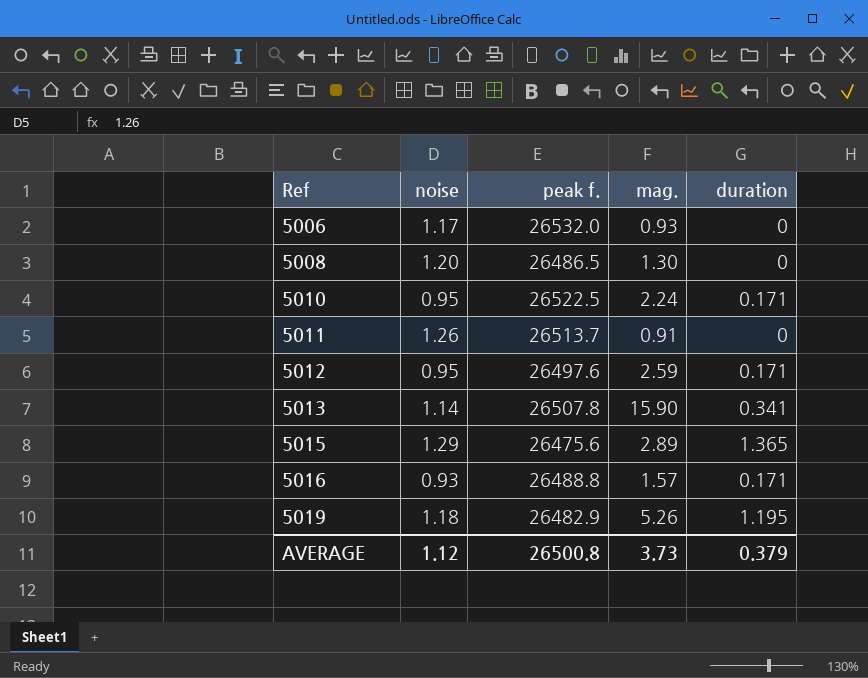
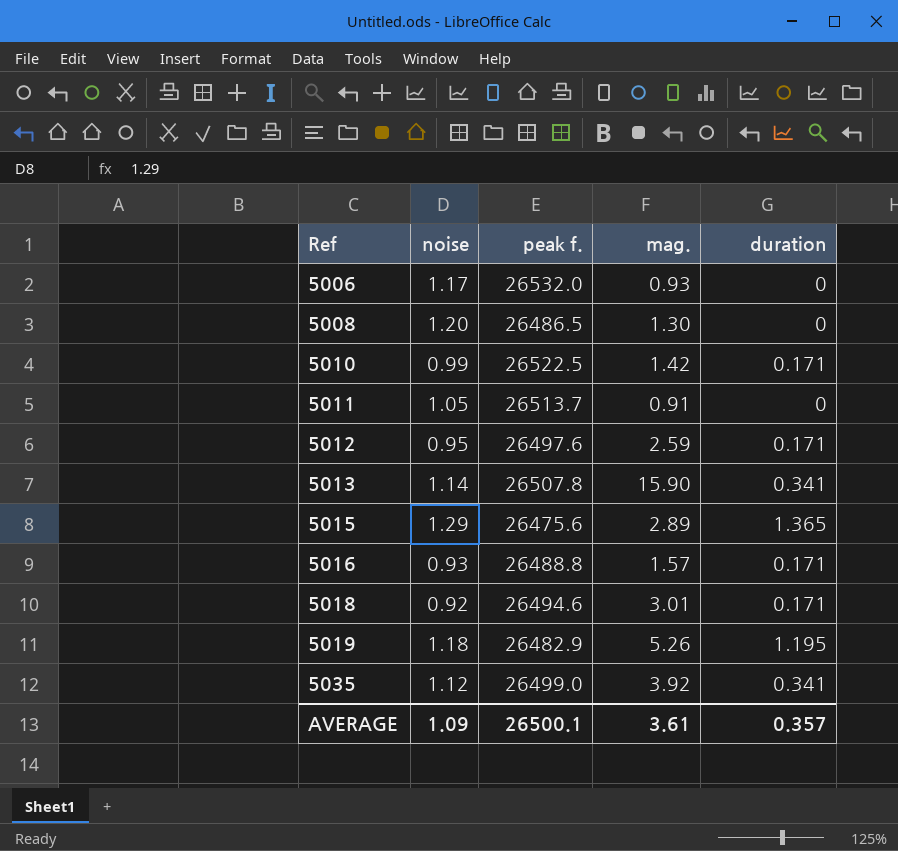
5010 | noise: 0.95 -> 0.99
5010 | mag.: 2.24 -> 1.42
5011 | noise: 1.26 -> 1.05
row 5018: none -> 0.92 | 26494.6 | 3.01 | 0.171
row 5035: none -> 1.12 | 26499.0 | 3.92 | 0.341
AVERAGE | noise: 1.12 -> 1.09
AVERAGE | peak f.: 26500.8 -> 26500.1
AVERAGE | mag.: 3.73 -> 3.61
AVERAGE | duration: 0.379 -> 0.357

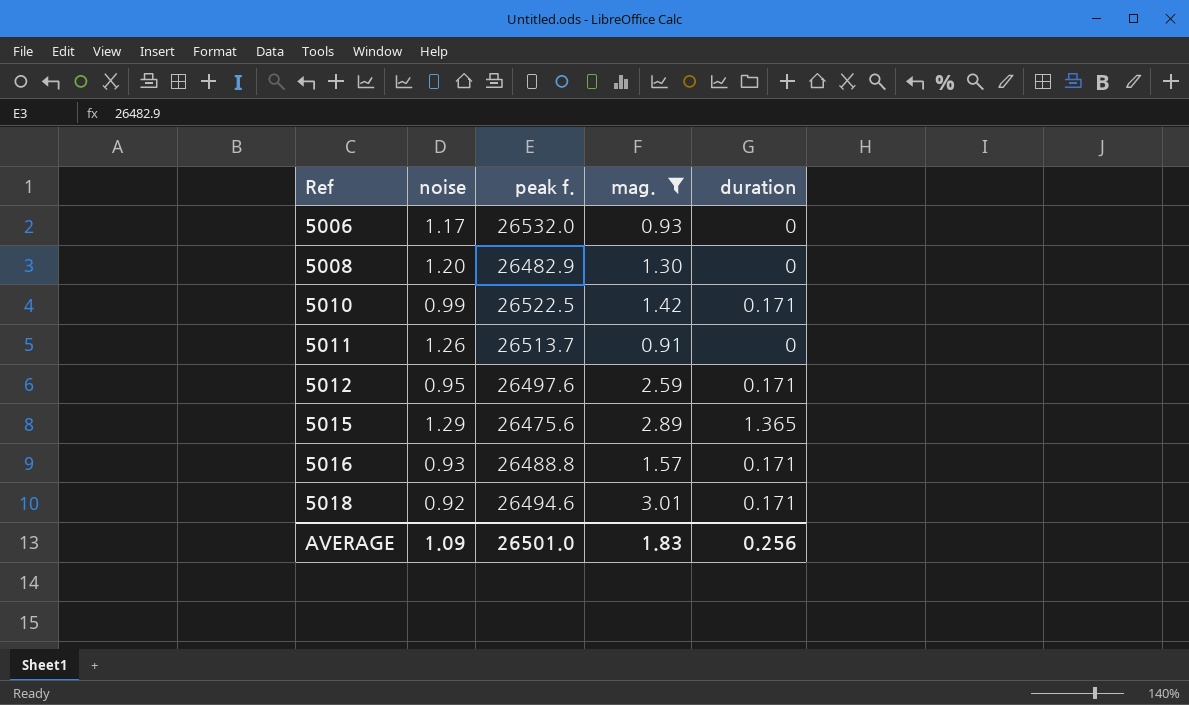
filter: none -> mag. <= 3.01
5008 | peak f.: 26486.5 -> 26482.9
5011 | noise: 1.05 -> 1.26
AVERAGE | peak f.: 26500.1 -> 26501.0
AVERAGE | mag.: 3.61 -> 1.83
AVERAGE | duration: 0.357 -> 0.256

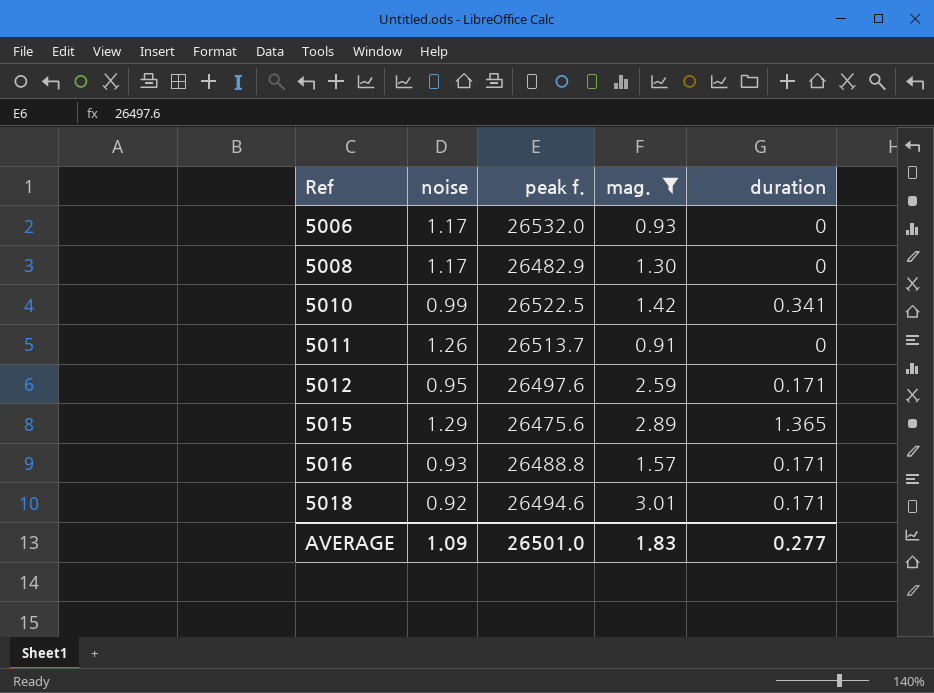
5008 | noise: 1.20 -> 1.17
5010 | duration: 0.171 -> 0.341
AVERAGE | duration: 0.256 -> 0.277

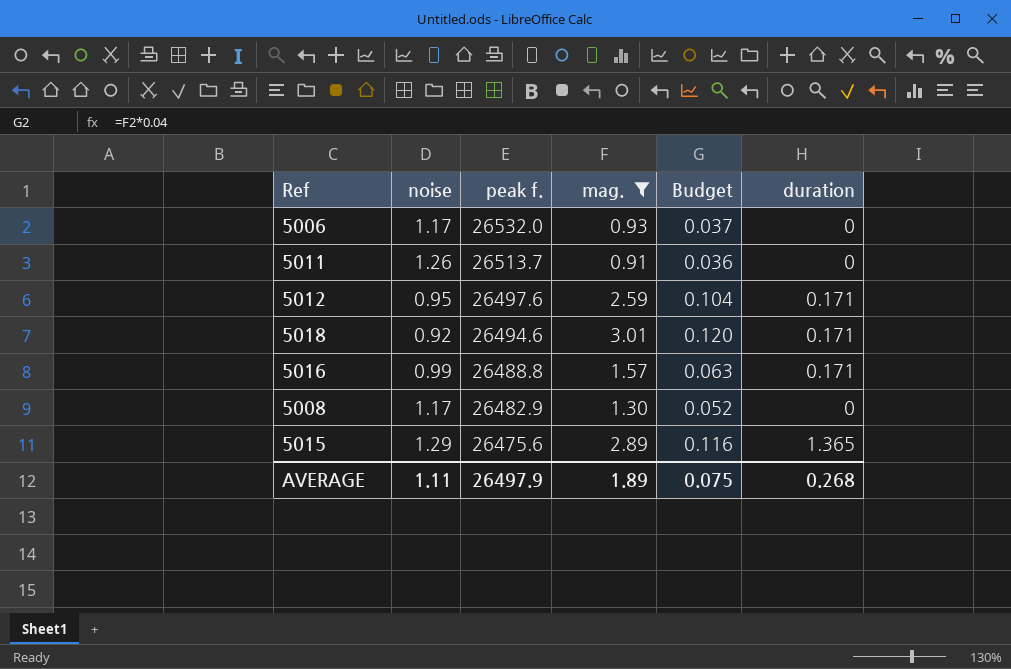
row order: Ref ascending -> peak f. descending
column Budget | formula: none -> [mag.] * 0.04
row 5010: 0.99 | 26522.5 | 1.42 | 0.341 -> none
5016 | noise: 0.93 -> 0.99
AVERAGE | noise: 1.09 -> 1.11
AVERAGE | peak f.: 26501.0 -> 26497.9
AVERAGE | mag.: 1.83 -> 1.89
AVERAGE | duration: 0.277 -> 0.268

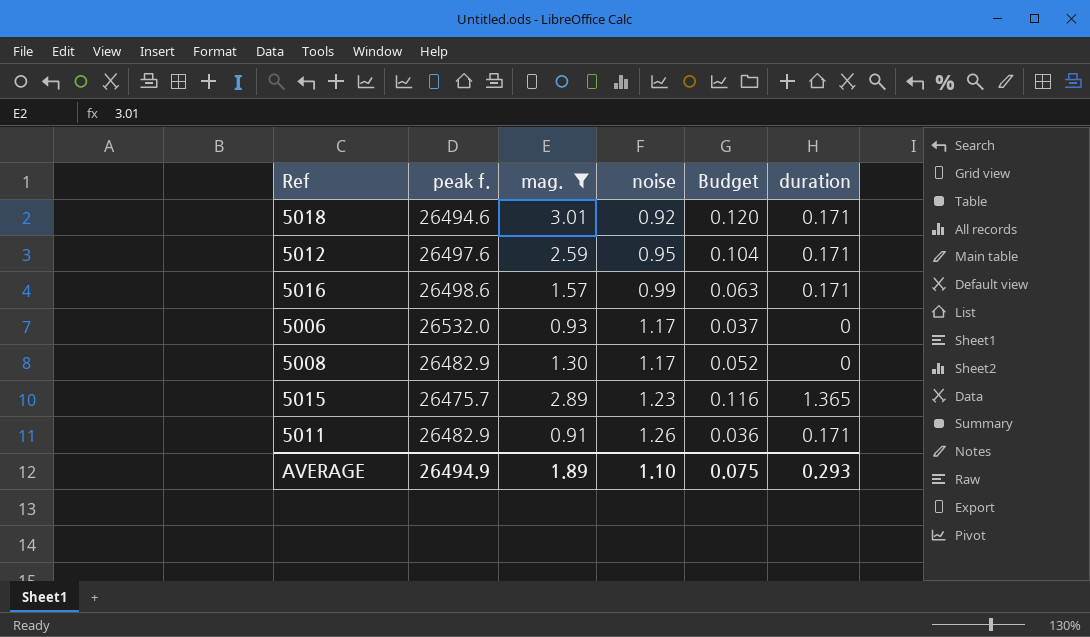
row order: peak f. descending -> noise ascending
column noise | position: 2 -> 4
5016 | peak f.: 26488.8 -> 26498.6
5015 | peak f.: 26475.6 -> 26475.7
5015 | noise: 1.29 -> 1.23
5011 | peak f.: 26513.7 -> 26482.9
5011 | duration: 0 -> 0.171
AVERAGE | peak f.: 26497.9 -> 26494.9
AVERAGE | noise: 1.11 -> 1.10
AVERAGE | duration: 0.268 -> 0.293

